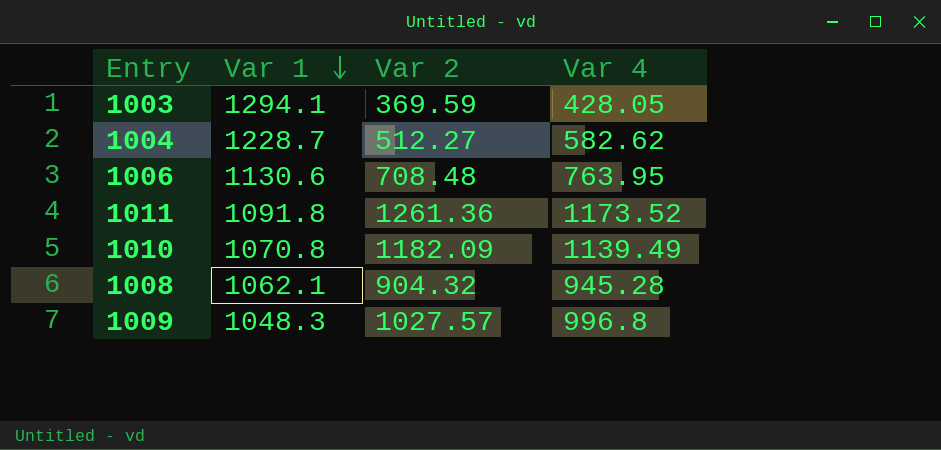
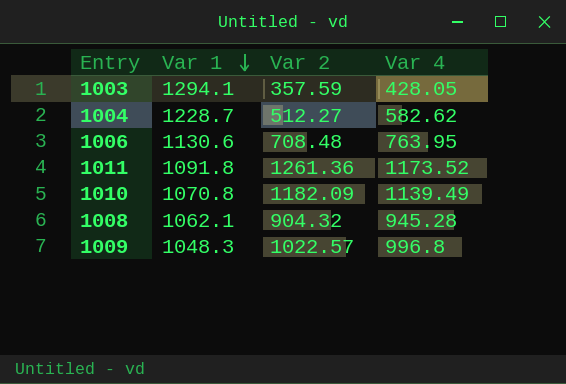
1003 | Var 2: 369.59 -> 357.59
1009 | Var 2: 1027.57 -> 1022.57

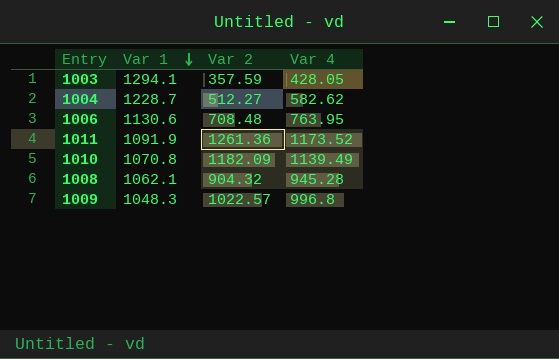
1011 | Var 1: 1091.8 -> 1091.9

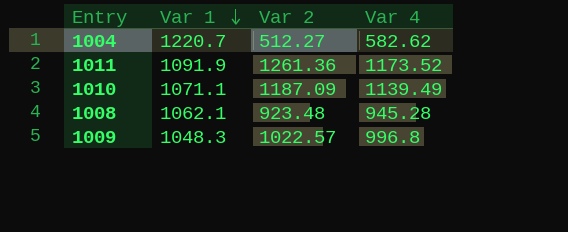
row 1003: 1294.1 | 357.59 | 428.05 -> none
row 1006: 1130.6 | 708.48 | 763.95 -> none
1004 | Var 1: 1228.7 -> 1220.7
1010 | Var 1: 1070.8 -> 1071.1
1010 | Var 2: 1182.09 -> 1187.09
1008 | Var 2: 904.32 -> 923.48

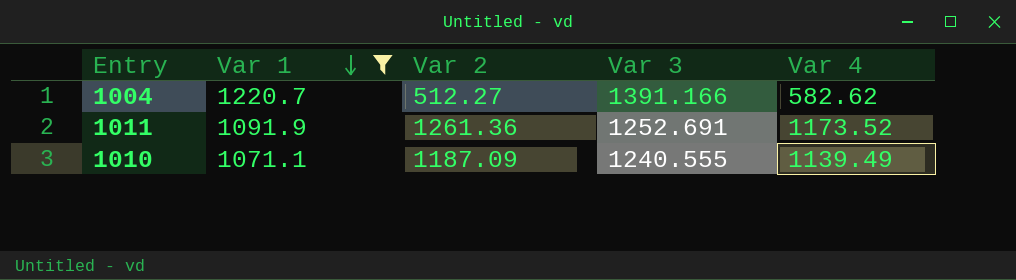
filter: none -> Var 1 >= 1071.1
column Var 3 | position: none -> 4

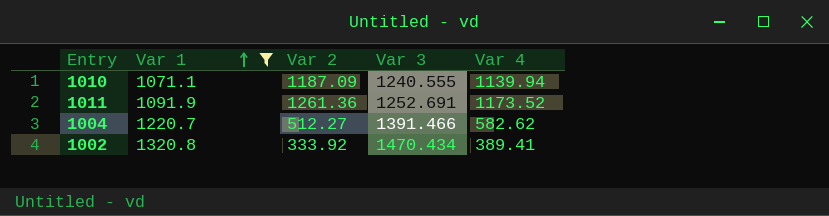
row order: Var 1 descending -> Var 1 ascending
1010 | Var 4: 1139.49 -> 1139.94
1004 | Var 3: 1391.166 -> 1391.466
row 1002: none -> 1320.8 | 333.92 | 1470.434 | 389.41

